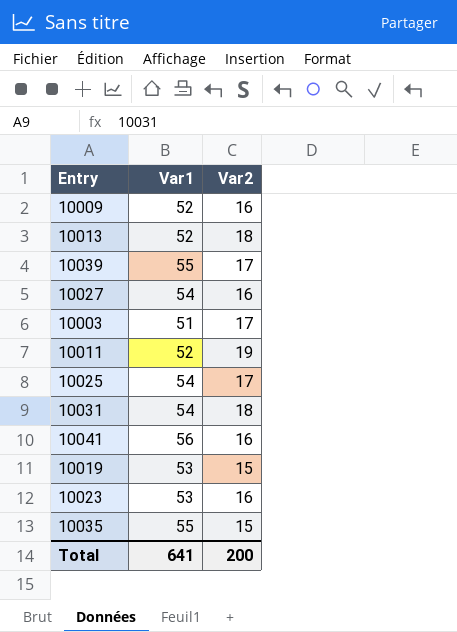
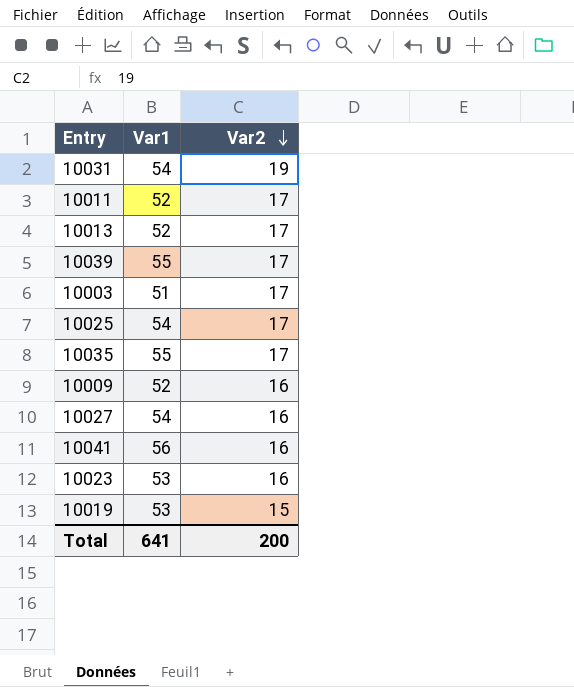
row order: none -> Var2 descending
10031 | Var2: 18 -> 19
10011 | Var2: 19 -> 17
10013 | Var2: 18 -> 17
10035 | Var2: 15 -> 17

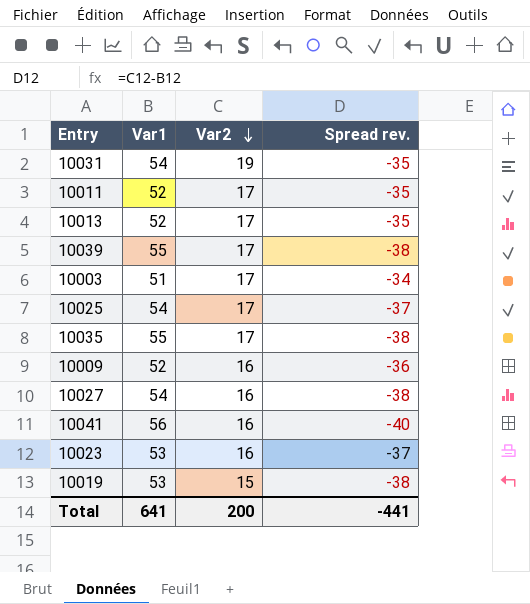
column Spread rev. | formula: none -> [Var2] - [Var1]

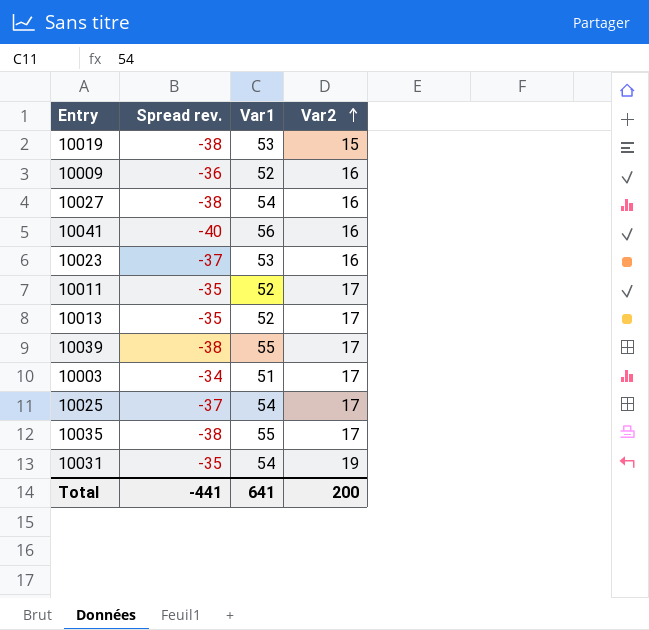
row order: Var2 descending -> Var2 ascending
column Spread rev. | position: 4 -> 2

